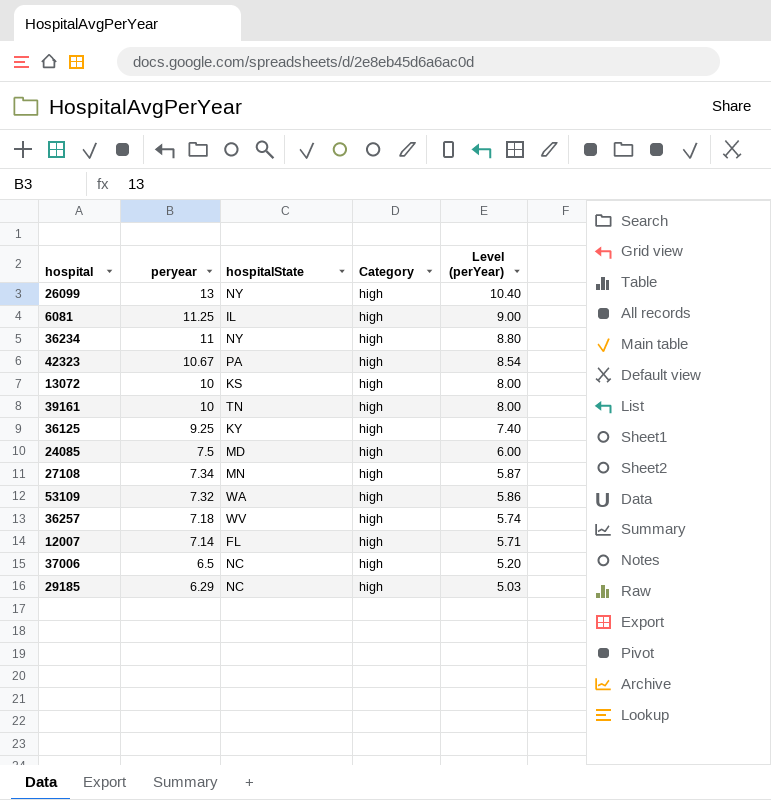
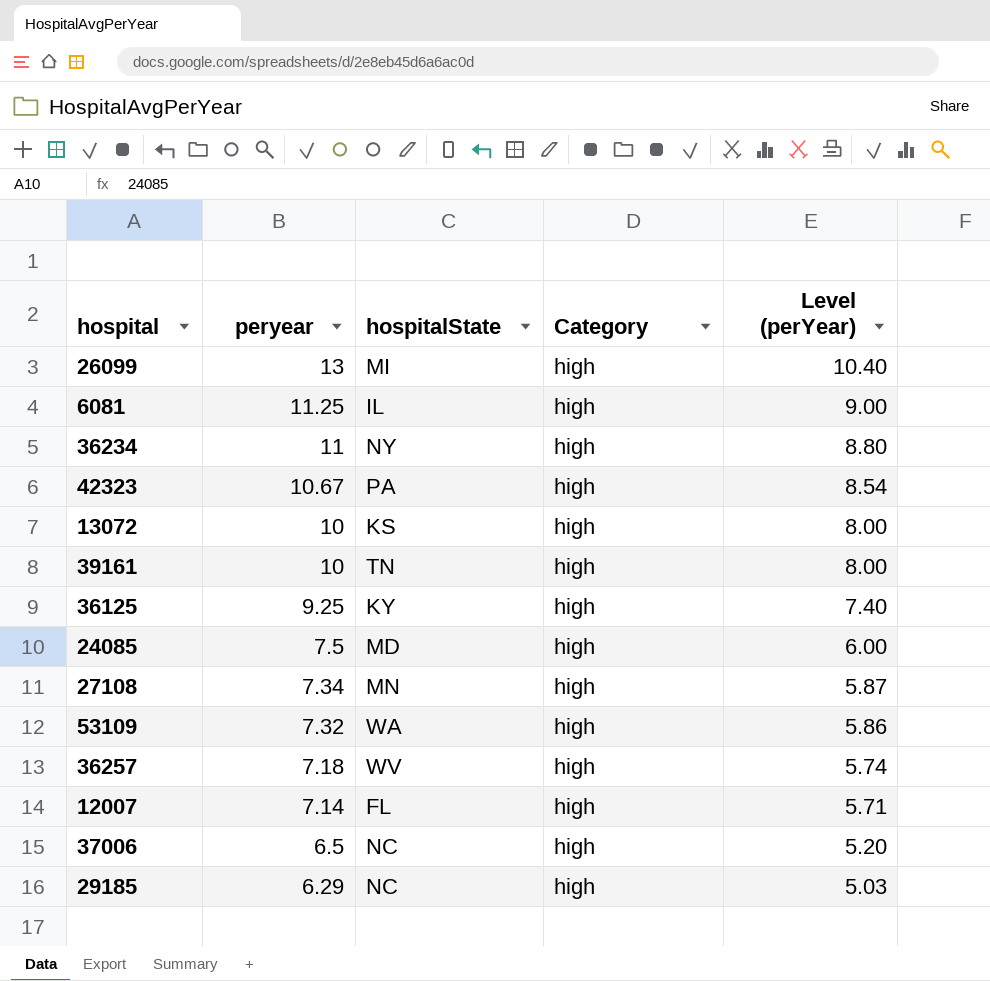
26099 | hospitalState: NY -> MI

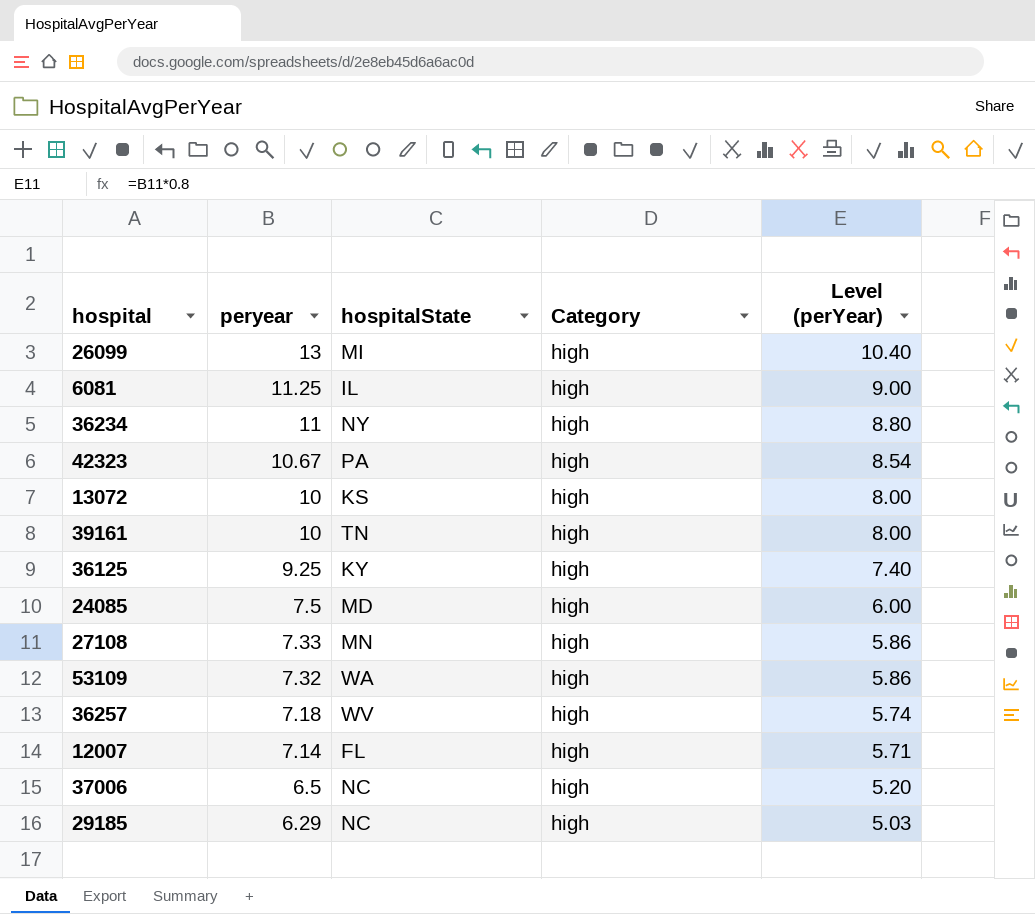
27108 | peryear: 7.34 -> 7.33
27108 | Level (perYear): 5.87 -> 5.86

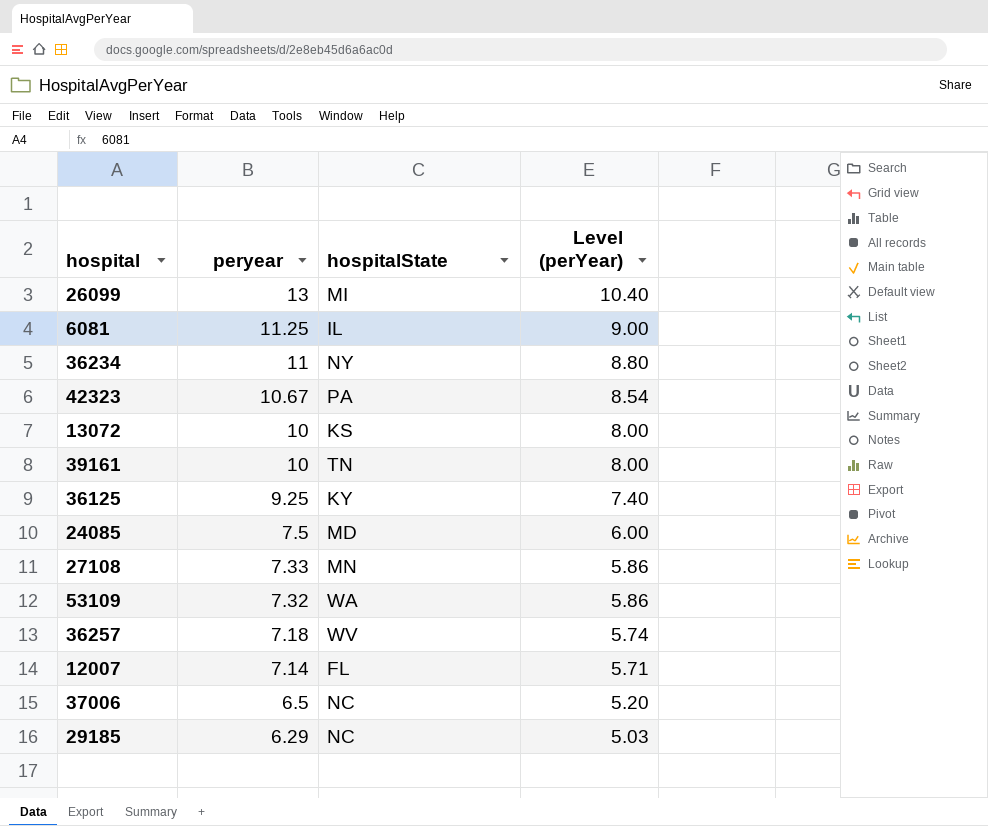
column Category | position: 4 -> none

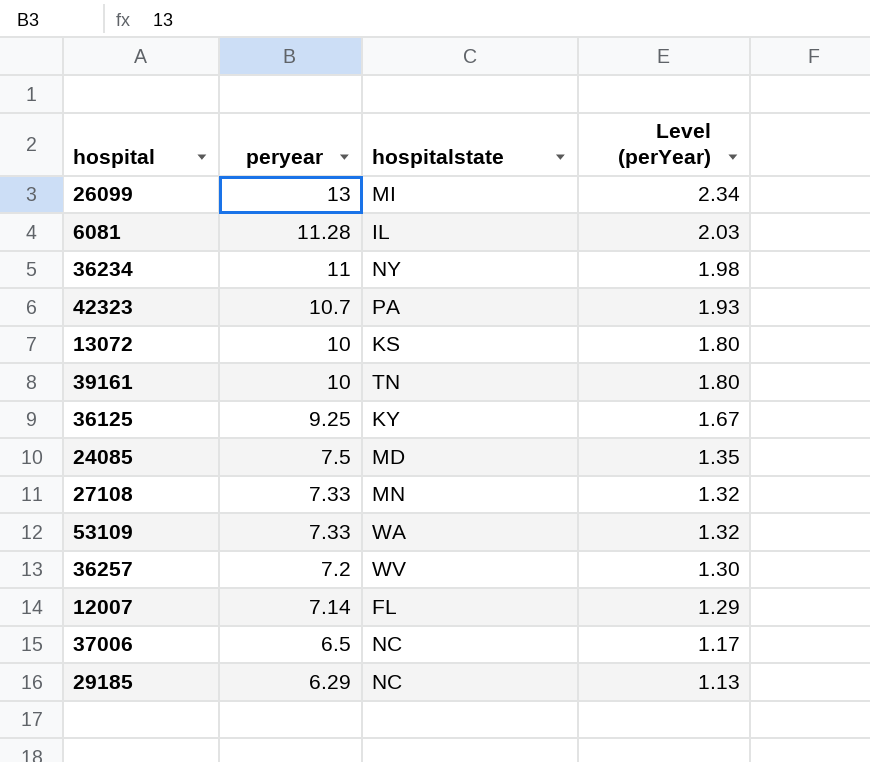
column name: hospitalState -> hospitalstate
column Level (perYear) | formula: [peryear] * 0.8 -> [peryear] * 0.18
6081 | peryear: 11.25 -> 11.28
42323 | peryear: 10.67 -> 10.7
53109 | peryear: 7.32 -> 7.33
36257 | peryear: 7.18 -> 7.2

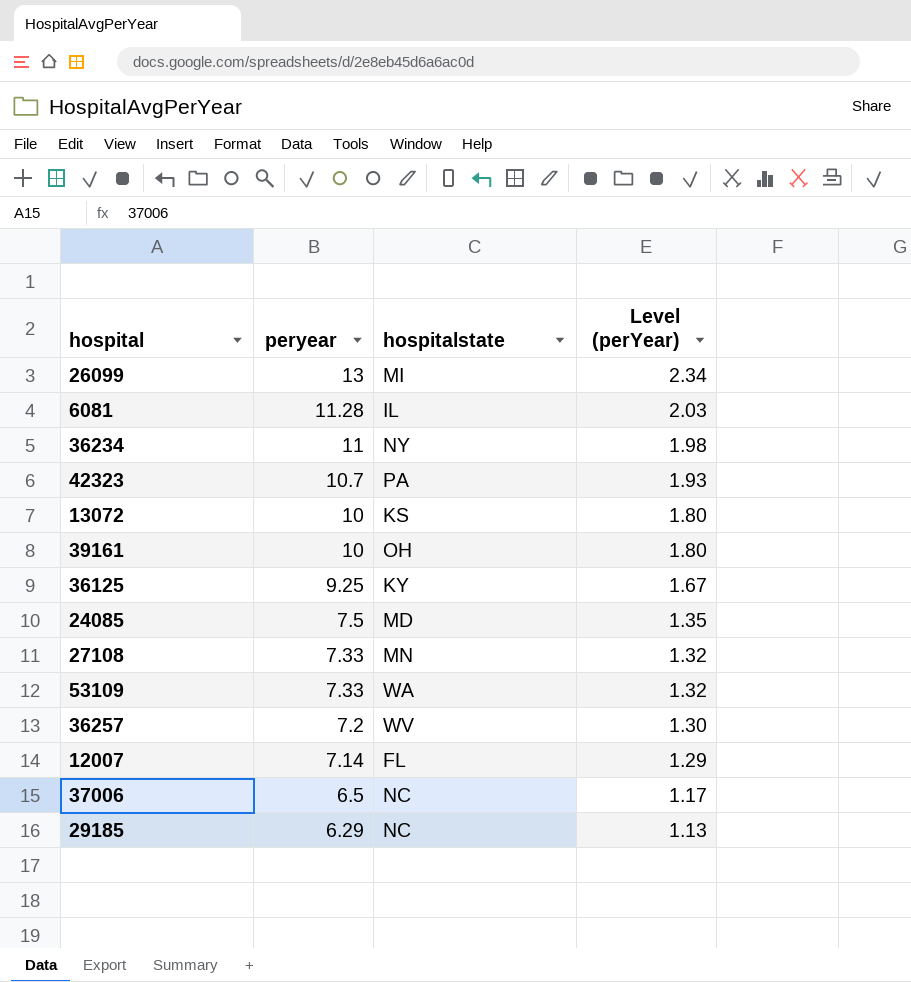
39161 | hospitalstate: TN -> OH

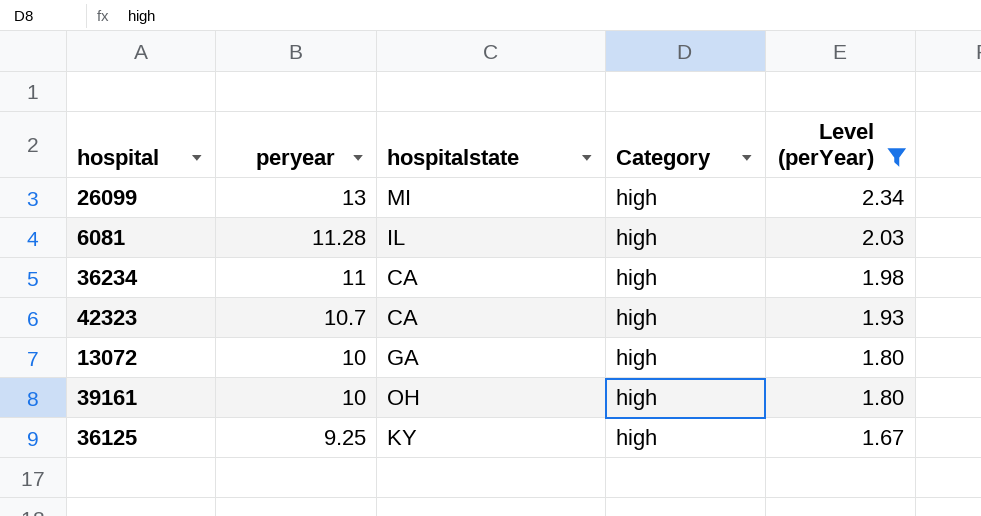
filter: none -> Level (perYear) >= 1.67
column Category | position: none -> 4
36234 | hospitalstate: NY -> CA
42323 | hospitalstate: PA -> CA
13072 | hospitalstate: KS -> GA

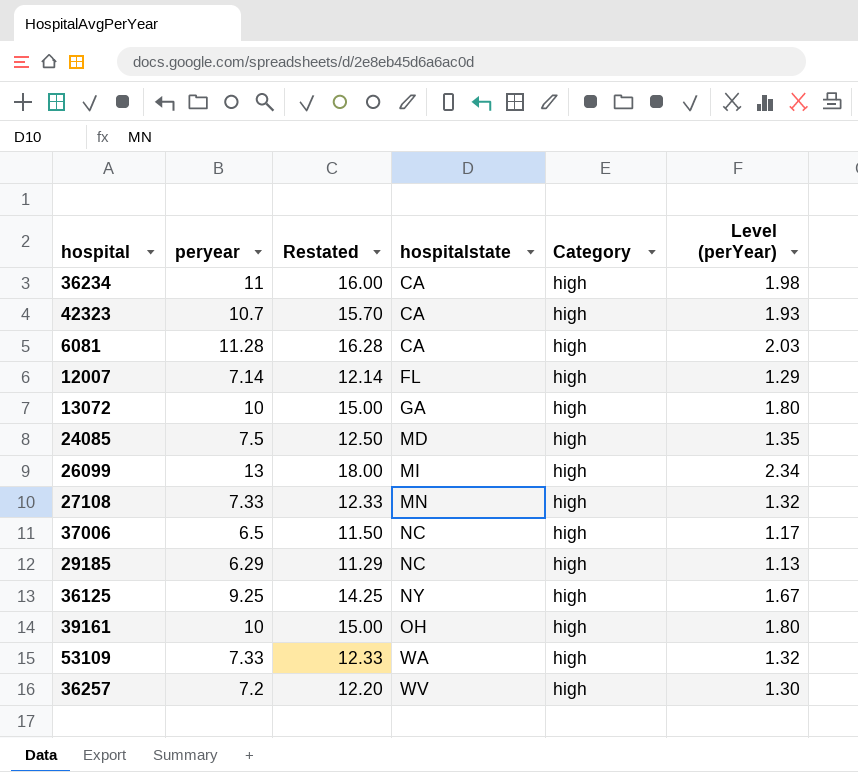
filter: Level (perYear) >= 1.67 -> none
row order: peryear descending -> hospitalstate ascending
column Restated | formula: none -> [peryear] + 5
6081 | hospitalstate: IL -> CA
36125 | hospitalstate: KY -> NY

